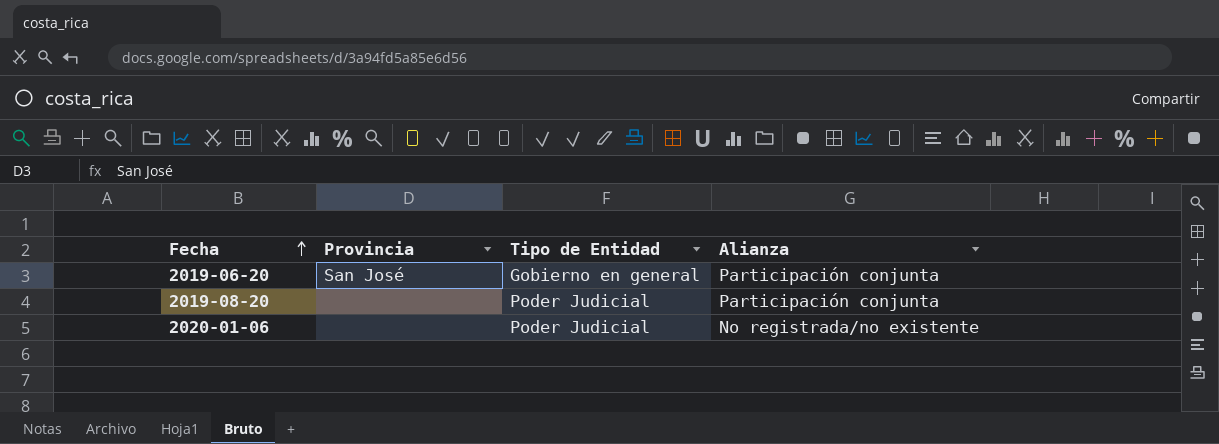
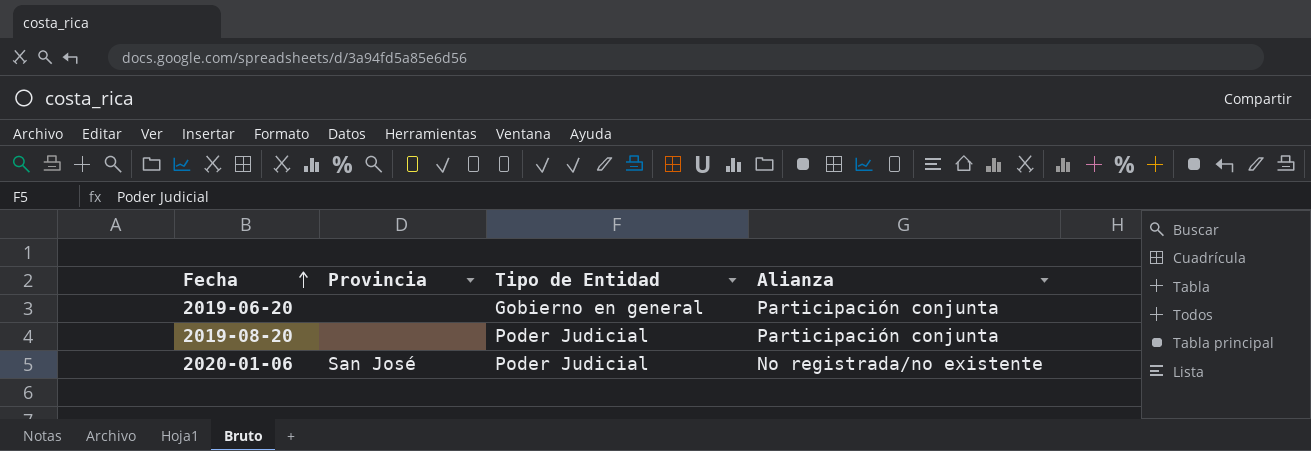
2019-06-20 | Provincia: San José -> none
2020-01-06 | Provincia: none -> San José

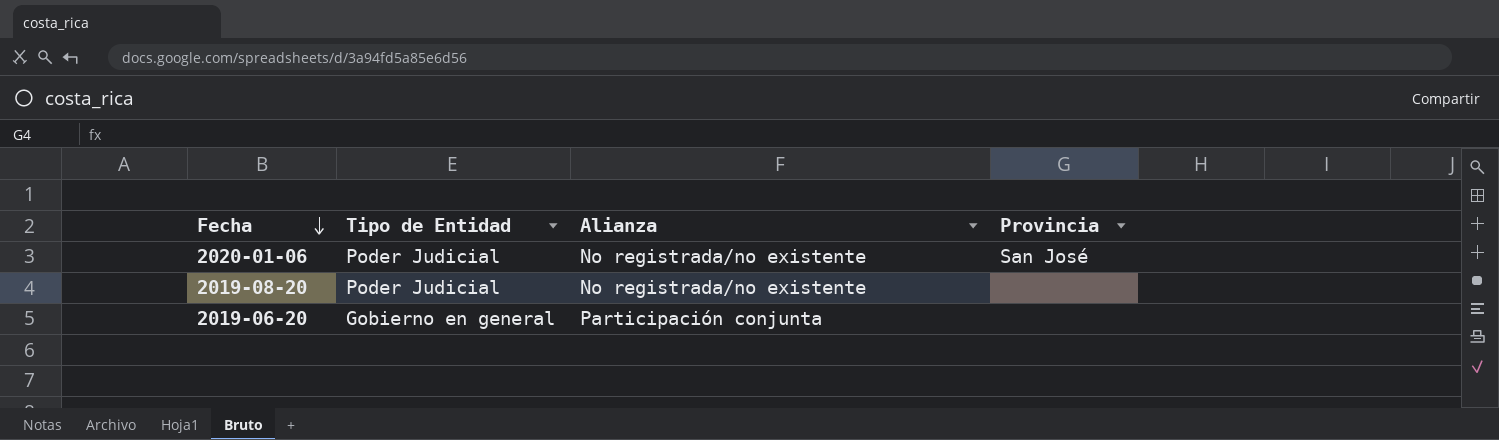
row order: Fecha ascending -> Fecha descending
column Provincia | position: 2 -> 4
2019-08-20 | Alianza: Participación conjunta -> No registrada/no existente

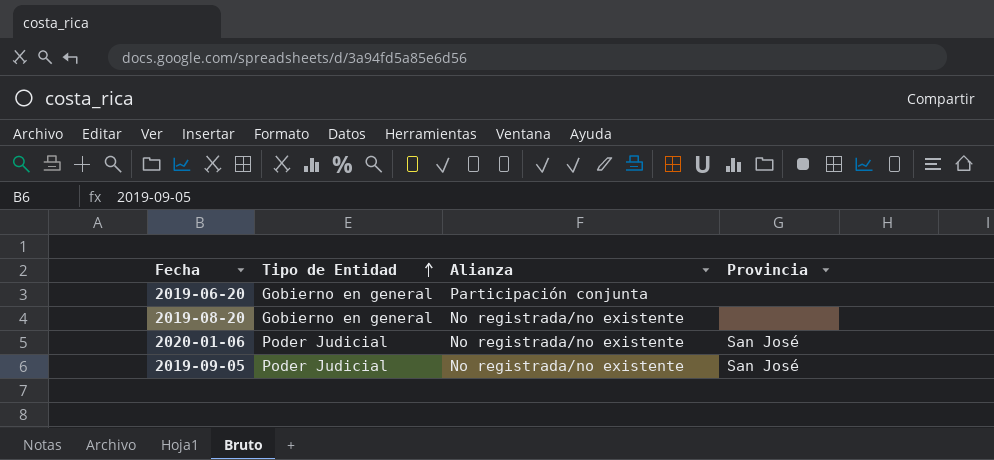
row order: Fecha descending -> Tipo de Entidad ascending
2019-08-20 | Tipo de Entidad: Poder Judicial -> Gobierno en general
row 2019-09-05: none -> Poder Judicial | No registrada/no existente | San José

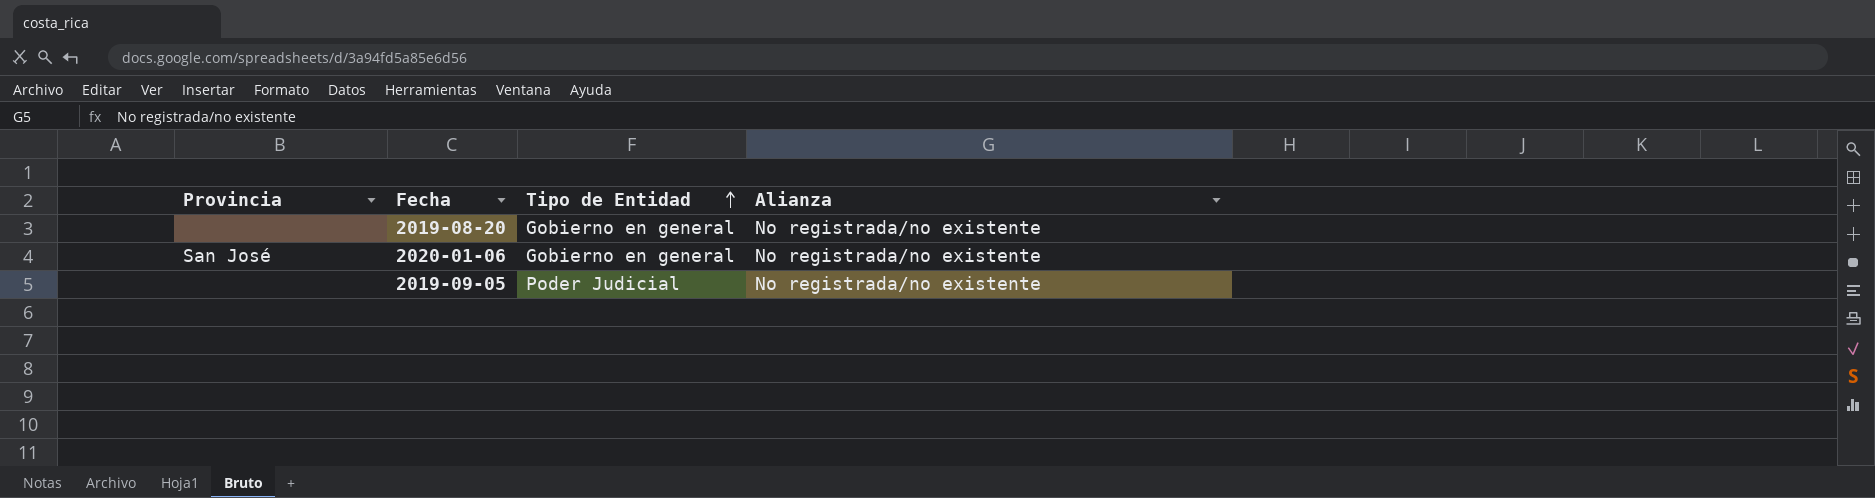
column Provincia | position: 4 -> 1
row 2019-06-20: Gobierno en general | Participación conjunta | none -> none
2020-01-06 | Tipo de Entidad: Poder Judicial -> Gobierno en general
2019-09-05 | Provincia: San José -> none

